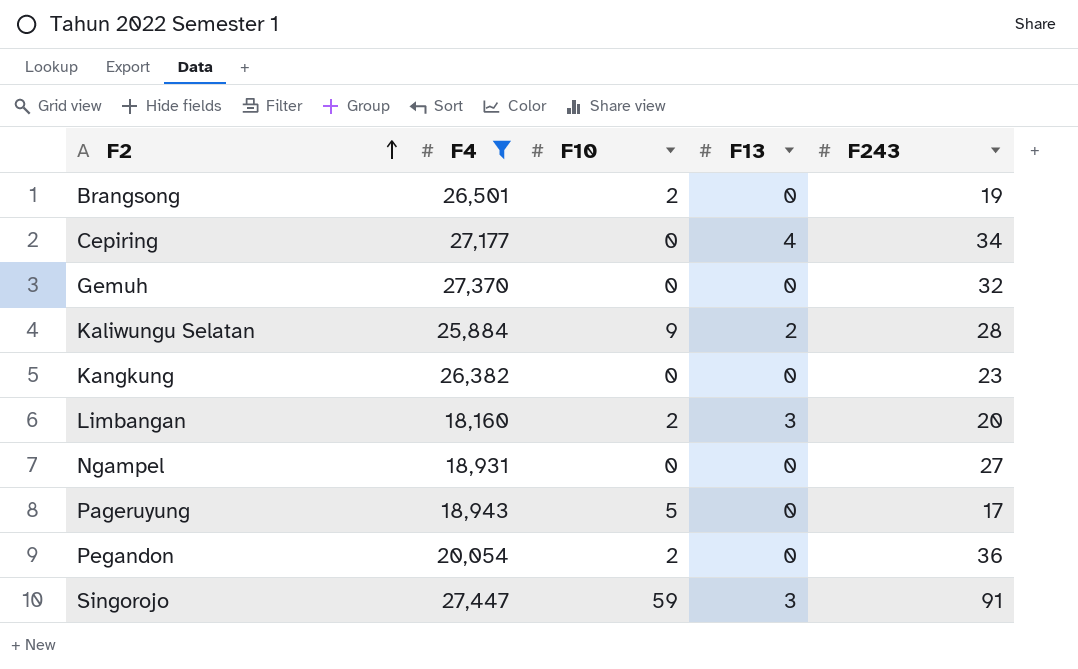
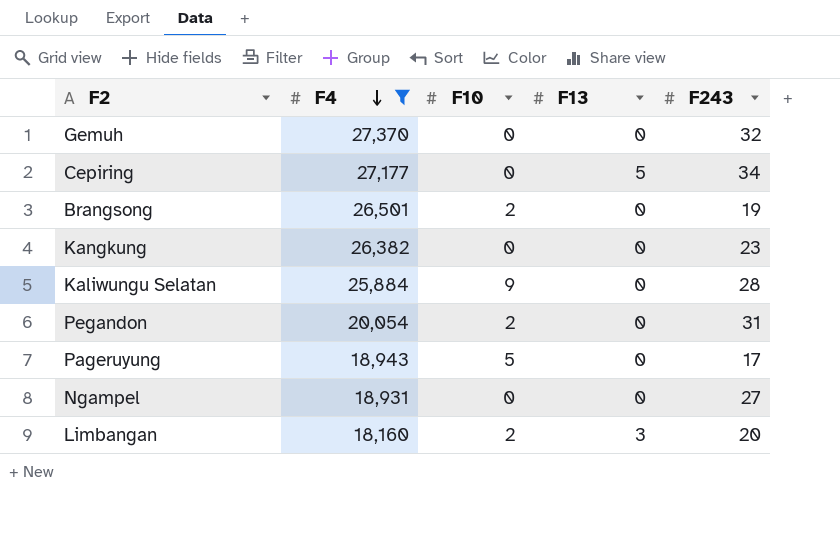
row order: F2 ascending -> F4 descending
row Singorojo: 27,447 | 59 | 3 | 91 -> none
Cepiring | F13: 4 -> 5
Kaliwungu Selatan | F13: 2 -> 0
Pegandon | F243: 36 -> 31

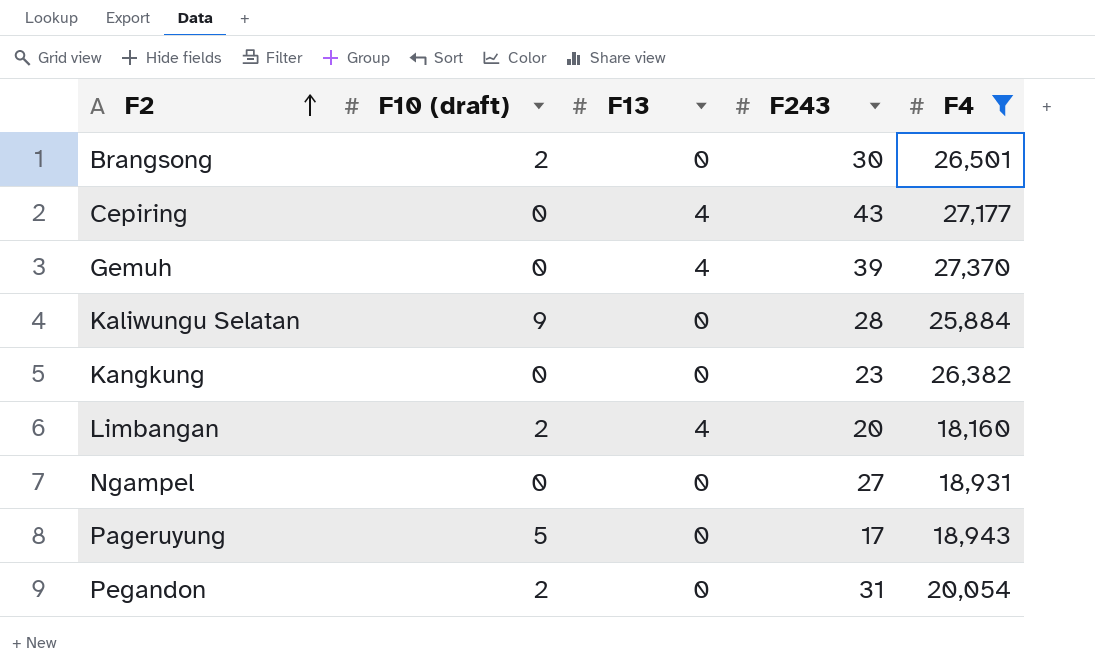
row order: F4 descending -> F2 ascending
column name: F10 -> F10 (draft)
column F4 | position: 2 -> 5
Brangsong | F243: 19 -> 30
Cepiring | F13: 5 -> 4
Cepiring | F243: 34 -> 43
Gemuh | F13: 0 -> 4
Gemuh | F243: 32 -> 39
Limbangan | F13: 3 -> 4

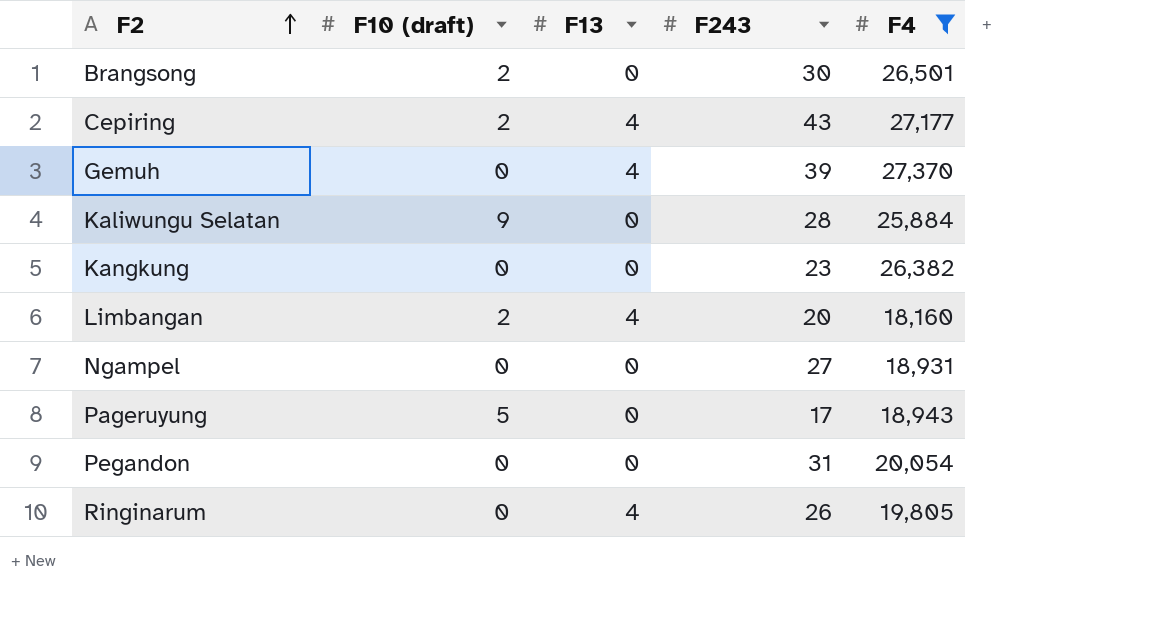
Cepiring | F10 (draft): 0 -> 2
Pegandon | F10 (draft): 2 -> 0
row Ringinarum: none -> 0 | 4 | 26 | 19,805

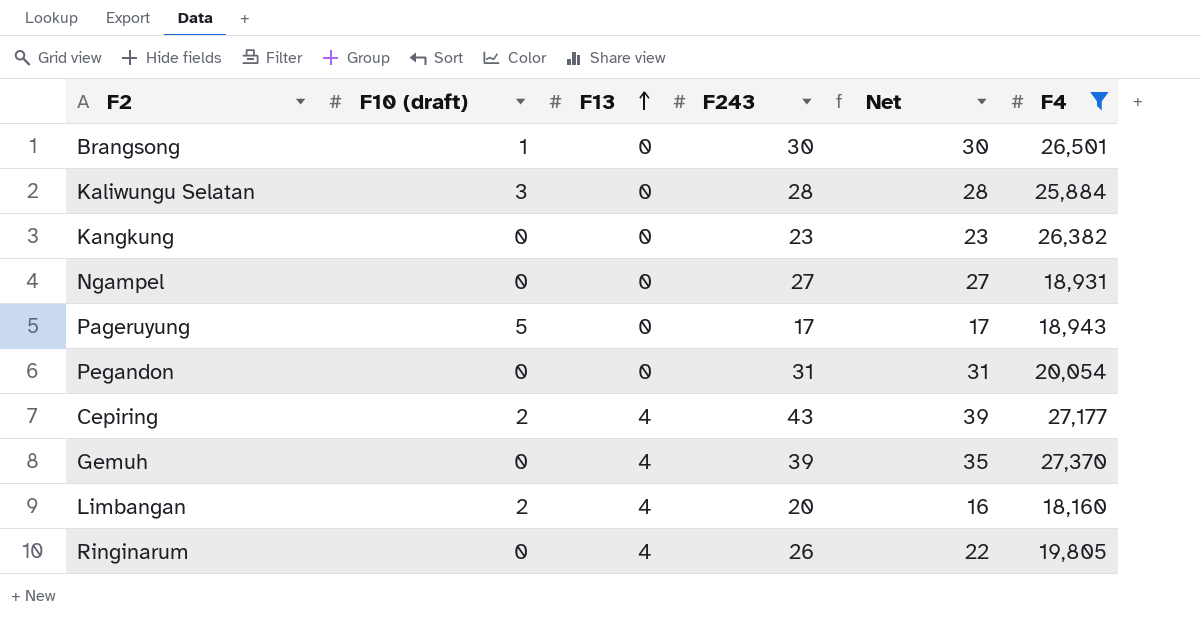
row order: F2 ascending -> F13 ascending
column Net | formula: none -> [F243] - [F13]
Brangsong | F10 (draft): 2 -> 1
Kaliwungu Selatan | F10 (draft): 9 -> 3

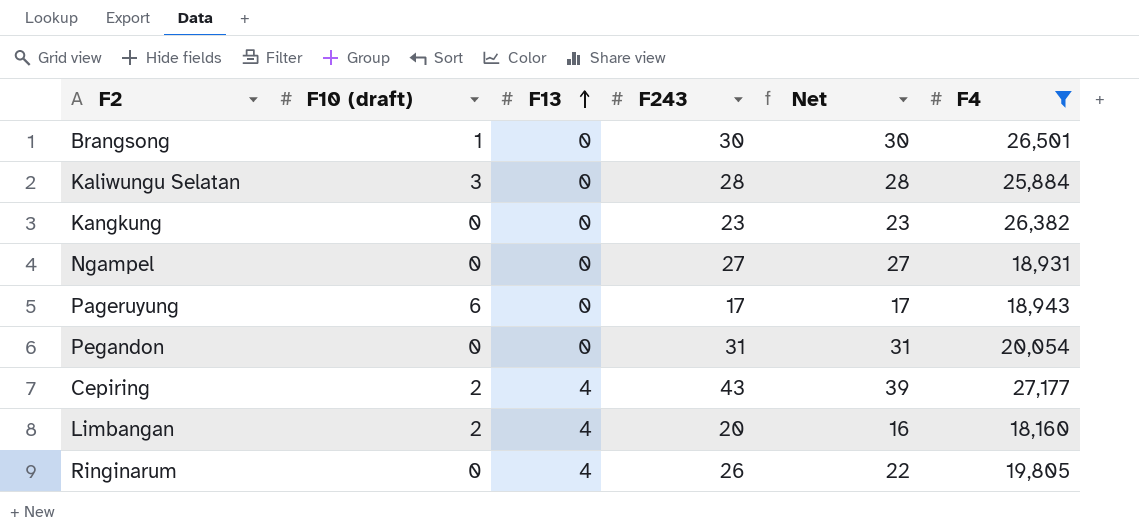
row Gemuh: 0 | 4 | 39 | 35 | 27,370 -> none
Pageruyung | F10 (draft): 5 -> 6

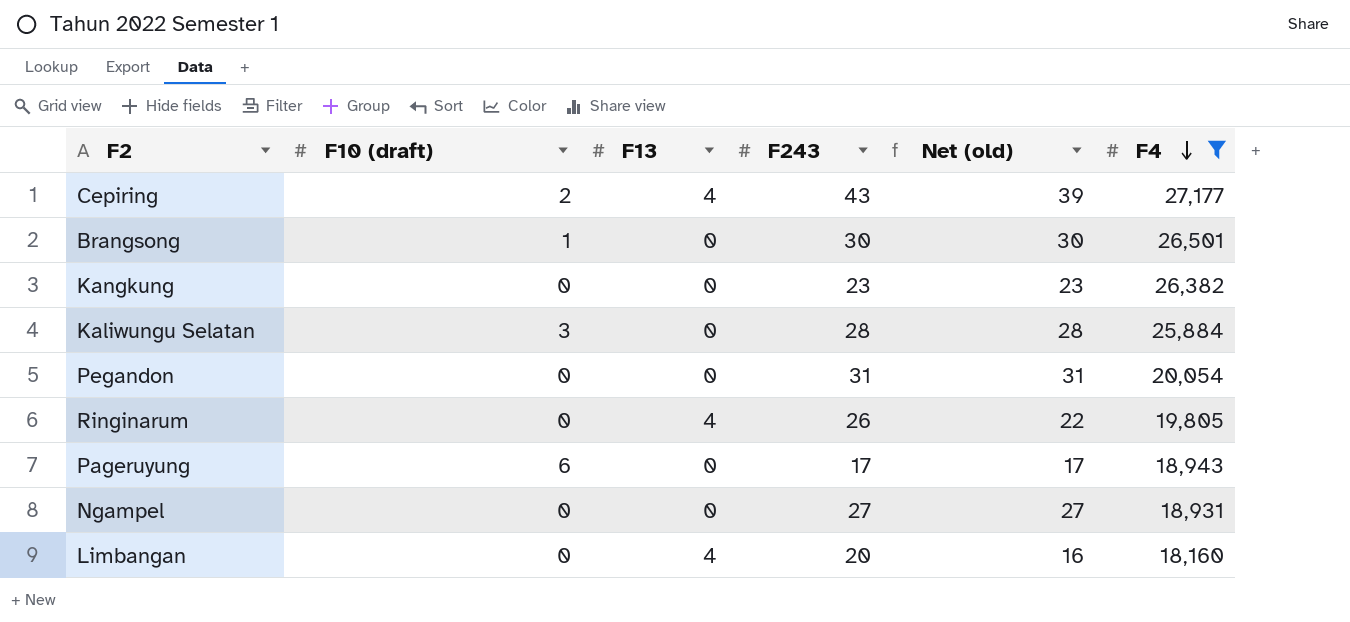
row order: F13 ascending -> F4 descending
column name: Net -> Net (old)
Limbangan | F10 (draft): 2 -> 0

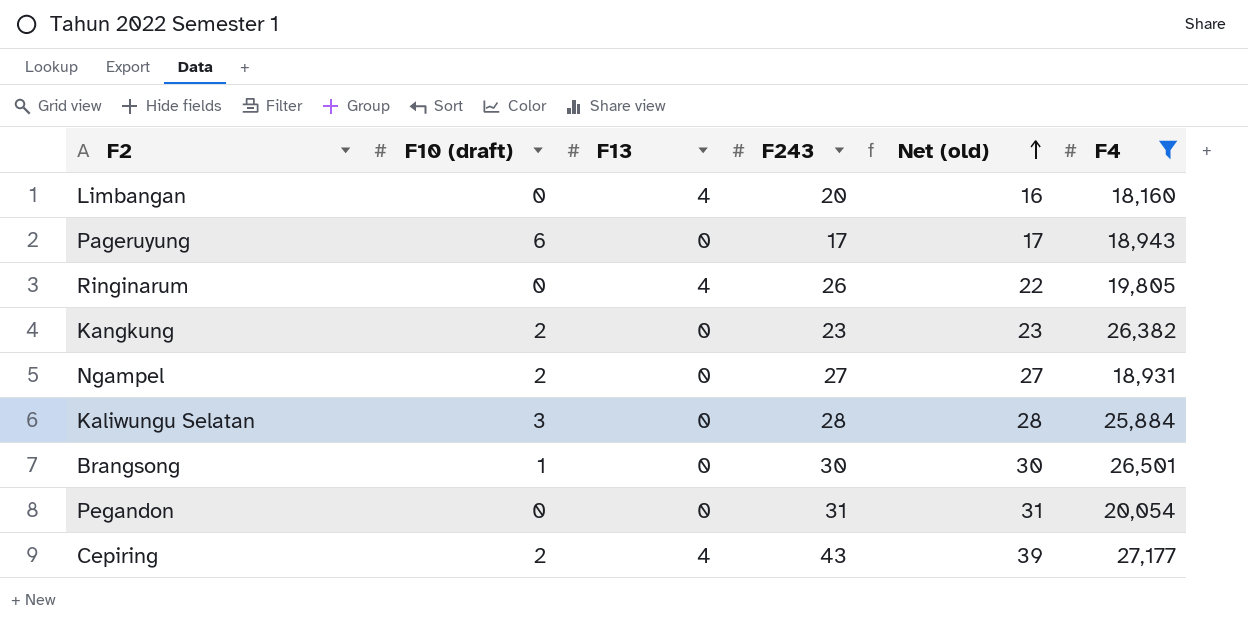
row order: F4 descending -> Net (old) ascending
Kangkung | F10 (draft): 0 -> 2
Ngampel | F10 (draft): 0 -> 2

